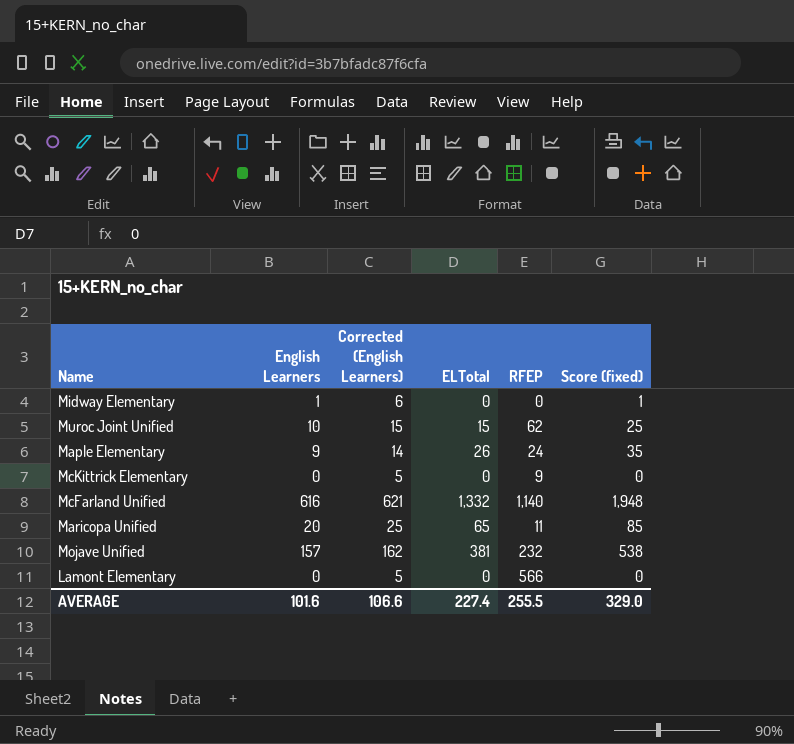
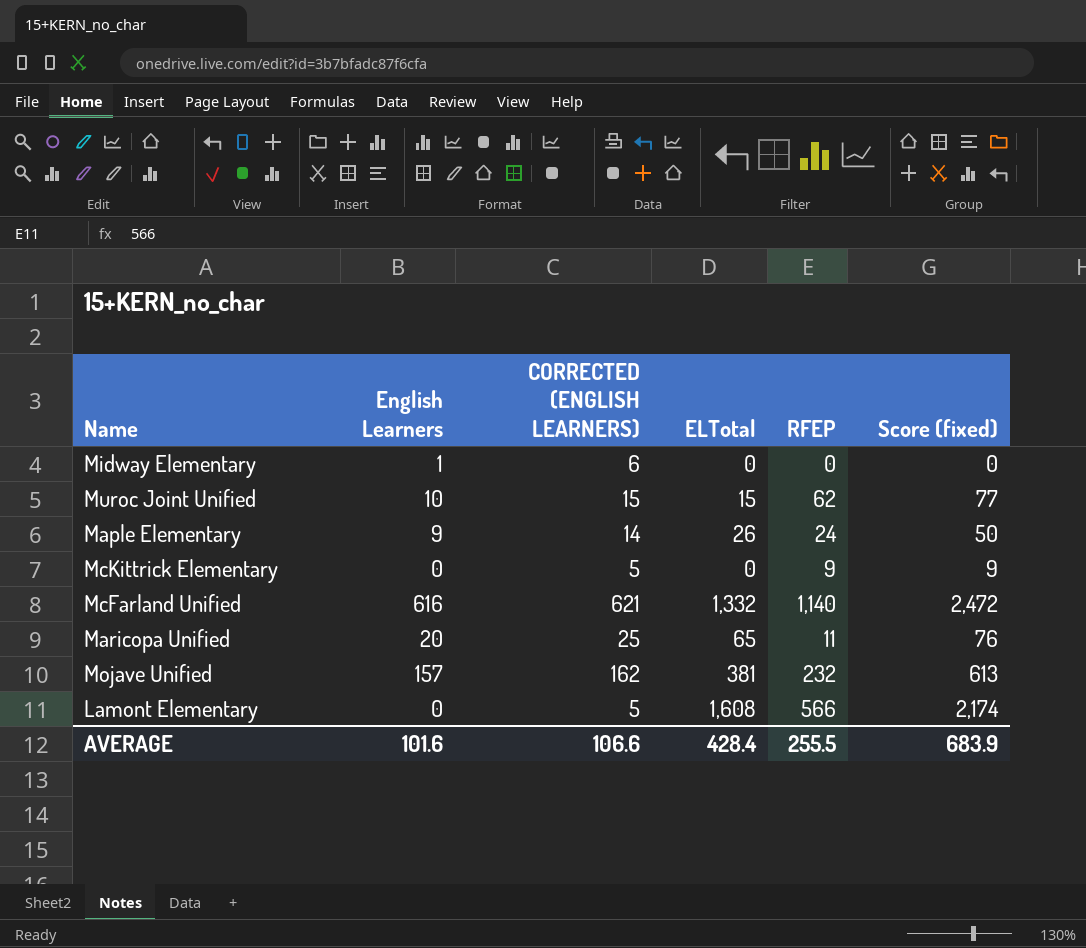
column name: Corrected (English Learners) -> CORRECTED (ENGLISH LEARNERS)
column Score (fixed) | formula: [English Learners] + [ELTotal] -> [ELTotal] + [RFEP]
Lamont Elementary | ELTotal: 0 -> 1,608
AVERAGE | ELTotal: 227.4 -> 428.4
AVERAGE | Score (fixed): 329.0 -> 683.9

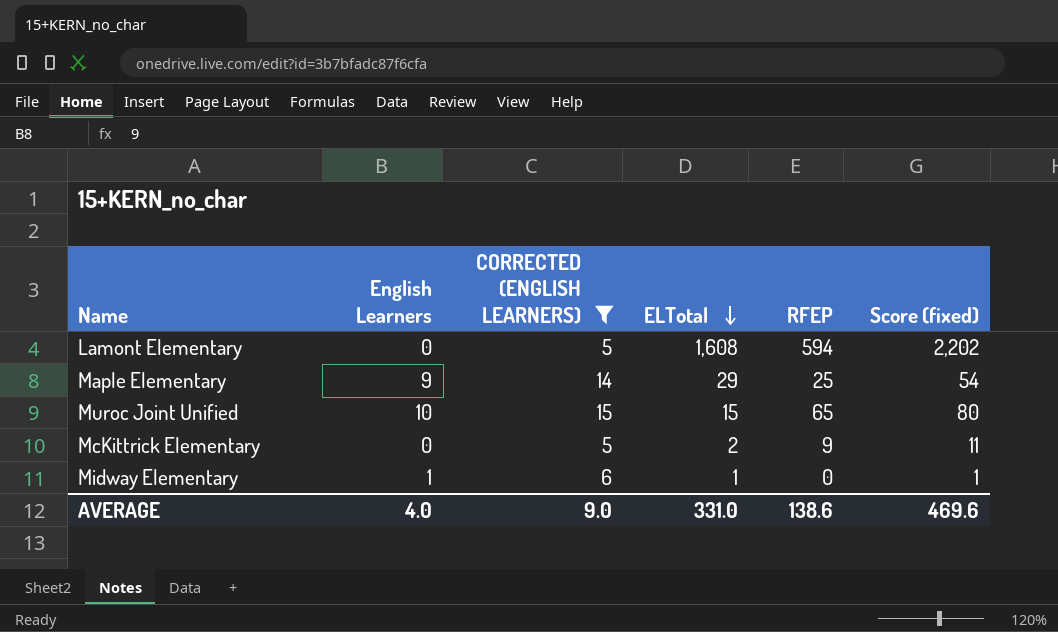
filter: none -> CORRECTED (ENGLISH LEARNERS) <= 15
row order: none -> ELTotal descending
Lamont Elementary | RFEP: 566 -> 594
Lamont Elementary | Score (fixed): 2,174 -> 2,202
Maple Elementary | ELTotal: 26 -> 29
Maple Elementary | RFEP: 24 -> 25
Maple Elementary | Score (fixed): 50 -> 54
Muroc Joint Unified | RFEP: 62 -> 65
Muroc Joint Unified | Score (fixed): 77 -> 80
McKittrick Elementary | ELTotal: 0 -> 2
McKittrick Elementary | Score (fixed): 9 -> 11
Midway Elementary | ELTotal: 0 -> 1
Midway Elementary | Score (fixed): 0 -> 1
AVERAGE | English Learners: 101.6 -> 4.0
AVERAGE | CORRECTED (ENGLISH LEARNERS): 106.6 -> 9.0
AVERAGE | ELTotal: 428.4 -> 331.0
AVERAGE | RFEP: 255.5 -> 138.6
AVERAGE | Score (fixed): 683.9 -> 469.6

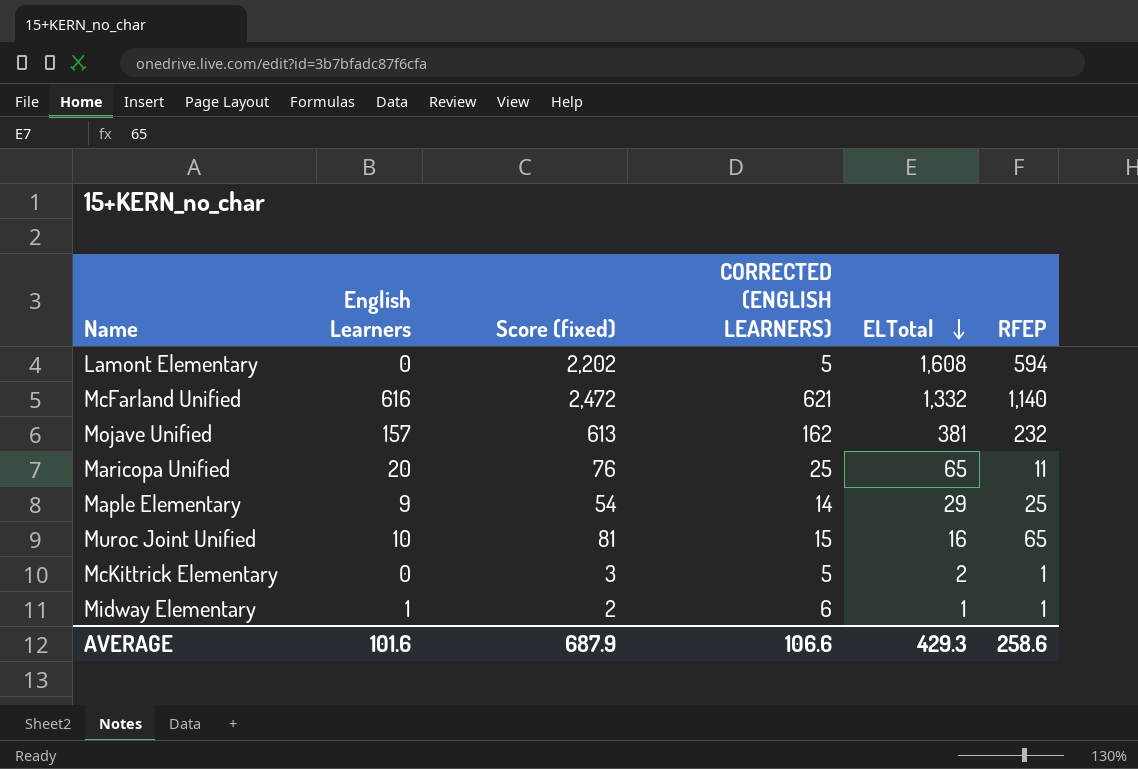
filter: CORRECTED (ENGLISH LEARNERS) <= 15 -> none
column Score (fixed) | position: 6 -> 3
Muroc Joint Unified | Score (fixed): 80 -> 81
Muroc Joint Unified | ELTotal: 15 -> 16
McKittrick Elementary | Score (fixed): 11 -> 3
McKittrick Elementary | RFEP: 9 -> 1
Midway Elementary | Score (fixed): 1 -> 2
Midway Elementary | RFEP: 0 -> 1
AVERAGE | English Learners: 4.0 -> 101.6
AVERAGE | Score (fixed): 469.6 -> 687.9
AVERAGE | CORRECTED (ENGLISH LEARNERS): 9.0 -> 106.6
AVERAGE | ELTotal: 331.0 -> 429.3
AVERAGE | RFEP: 138.6 -> 258.6

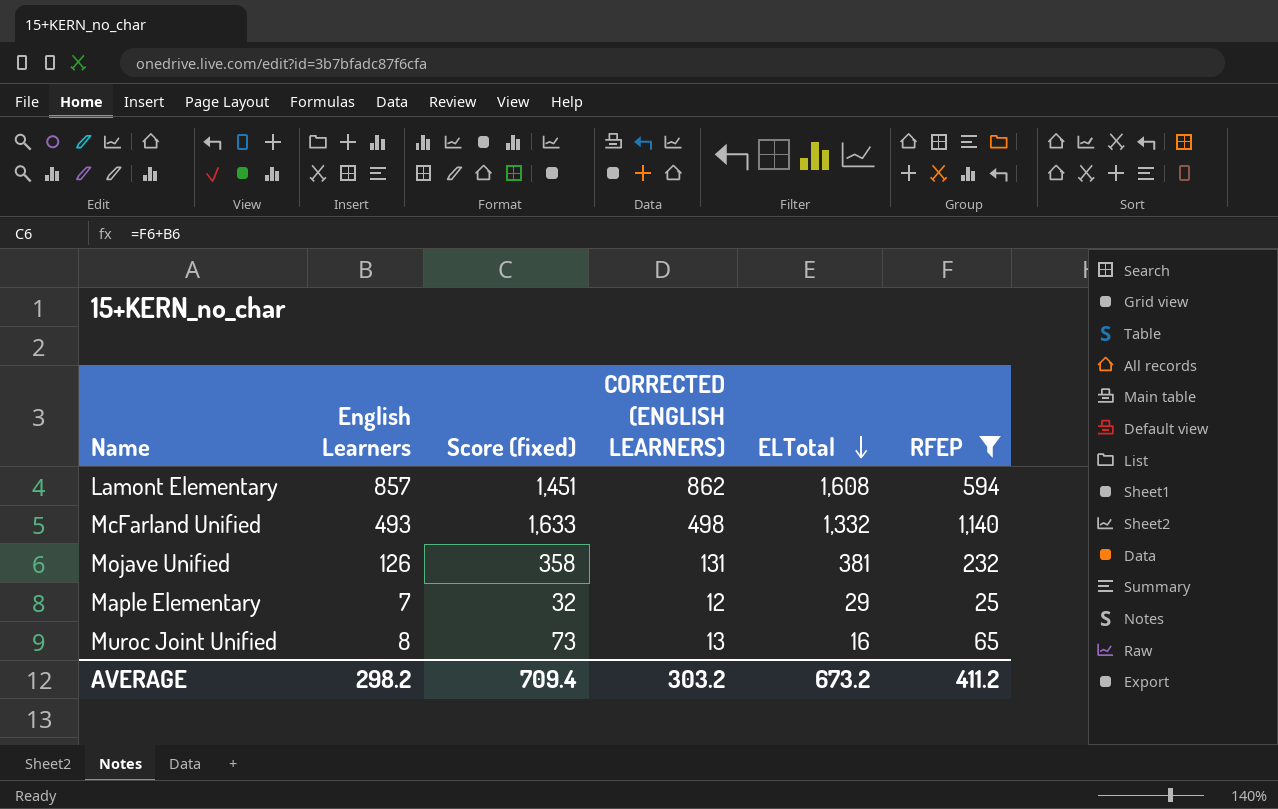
filter: none -> RFEP >= 25
column Score (fixed) | formula: [ELTotal] + [RFEP] -> [English Learners] + [RFEP]
Lamont Elementary | English Learners: 0 -> 857
Lamont Elementary | CORRECTED (ENGLISH LEARNERS): 5 -> 862
McFarland Unified | English Learners: 616 -> 493
McFarland Unified | CORRECTED (ENGLISH LEARNERS): 621 -> 498
Mojave Unified | English Learners: 157 -> 126
Mojave Unified | CORRECTED (ENGLISH LEARNERS): 162 -> 131
Maple Elementary | English Learners: 9 -> 7
Maple Elementary | CORRECTED (ENGLISH LEARNERS): 14 -> 12
Muroc Joint Unified | English Learners: 10 -> 8
Muroc Joint Unified | CORRECTED (ENGLISH LEARNERS): 15 -> 13
AVERAGE | English Learners: 101.6 -> 298.2
AVERAGE | Score (fixed): 687.9 -> 709.4
AVERAGE | CORRECTED (ENGLISH LEARNERS): 106.6 -> 303.2
AVERAGE | ELTotal: 429.3 -> 673.2
AVERAGE | RFEP: 258.6 -> 411.2

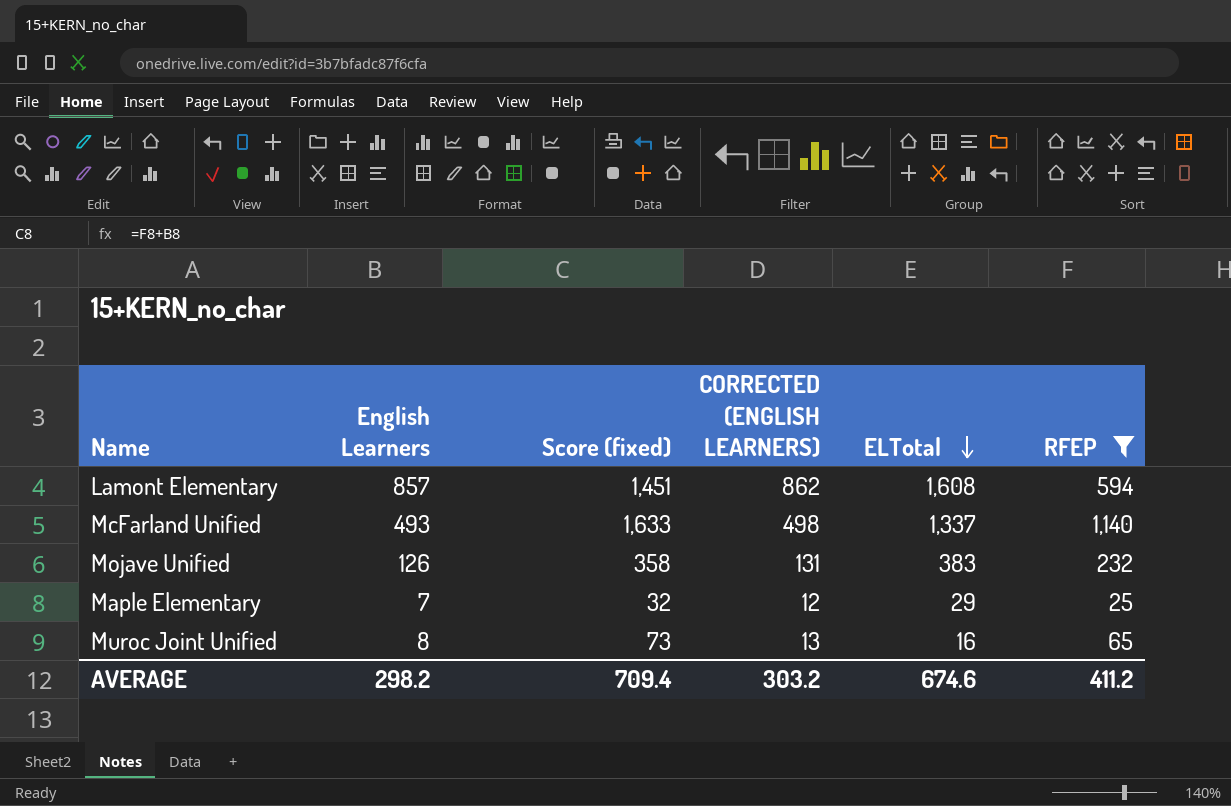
McFarland Unified | ELTotal: 1,332 -> 1,337
Mojave Unified | ELTotal: 381 -> 383
AVERAGE | ELTotal: 673.2 -> 674.6

